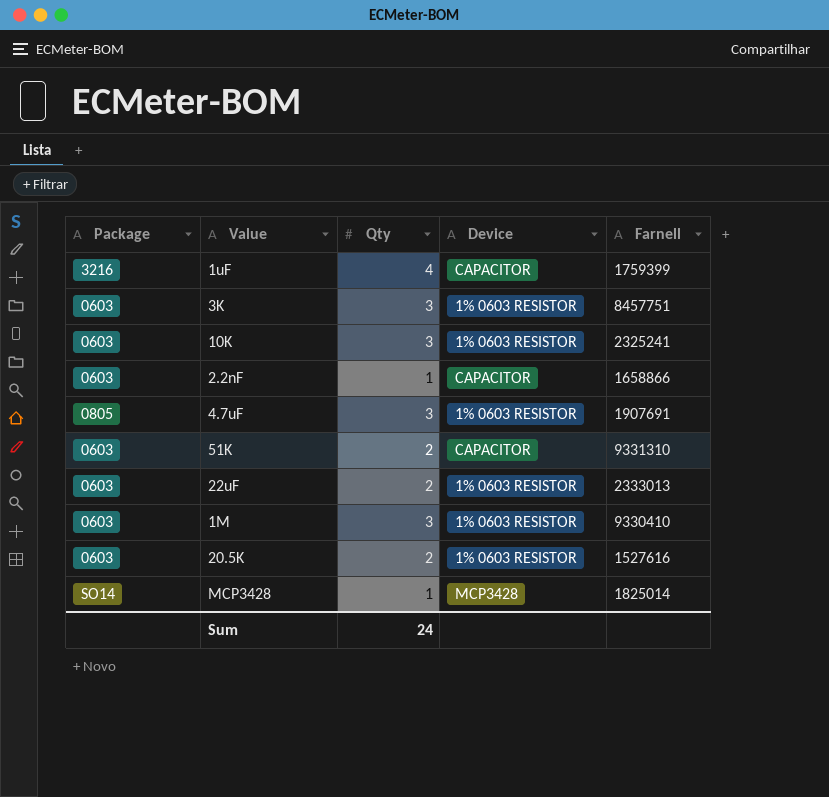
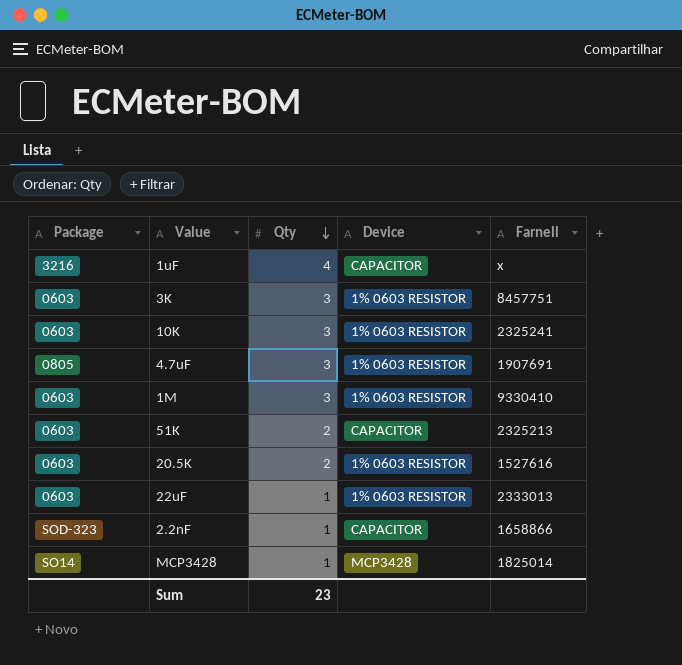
row order: none -> Qty descending
1uF | Farnell: 1759399 -> x
51K | Farnell: 9331310 -> 2325213
22uF | Qty: 2 -> 1
2.2nF | Package: 0603 -> SOD-323
Sum | Qty: 24 -> 23

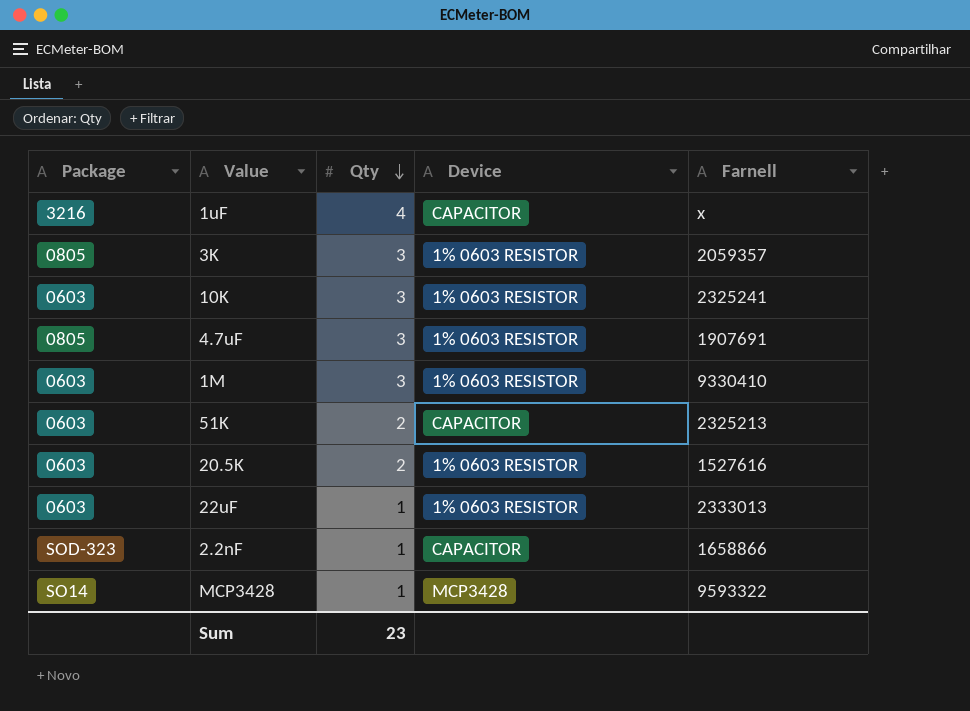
3K | Package: 0603 -> 0805
3K | Farnell: 8457751 -> 2059357
MCP3428 | Farnell: 1825014 -> 9593322

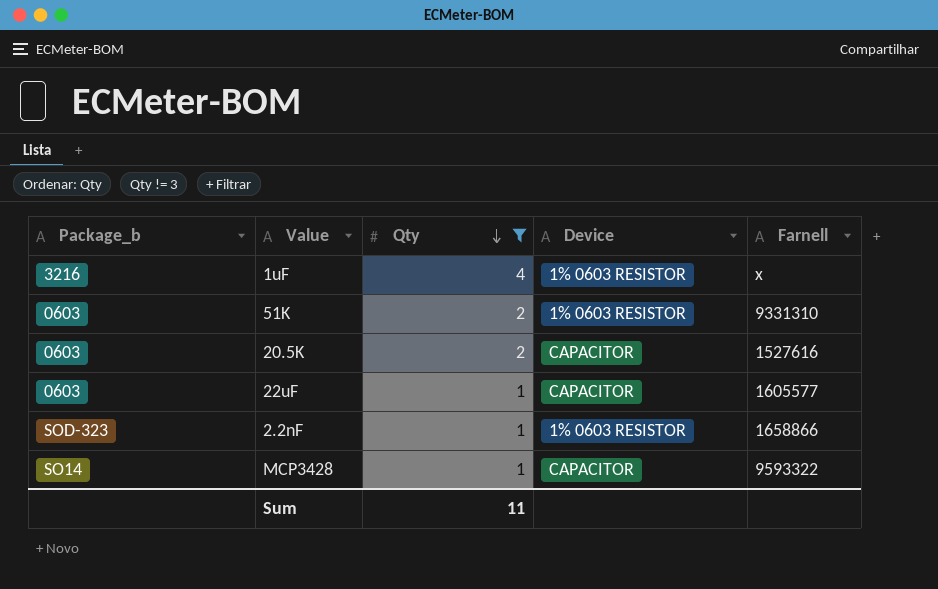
filter: none -> Qty != 3
column name: Package -> Package_b
1uF | Device: CAPACITOR -> 1% 0603 RESISTOR
51K | Device: CAPACITOR -> 1% 0603 RESISTOR
51K | Farnell: 2325213 -> 9331310
20.5K | Device: 1% 0603 RESISTOR -> CAPACITOR
22uF | Device: 1% 0603 RESISTOR -> CAPACITOR
22uF | Farnell: 2333013 -> 1605577
2.2nF | Device: CAPACITOR -> 1% 0603 RESISTOR
MCP3428 | Device: MCP3428 -> CAPACITOR
Sum | Qty: 23 -> 11

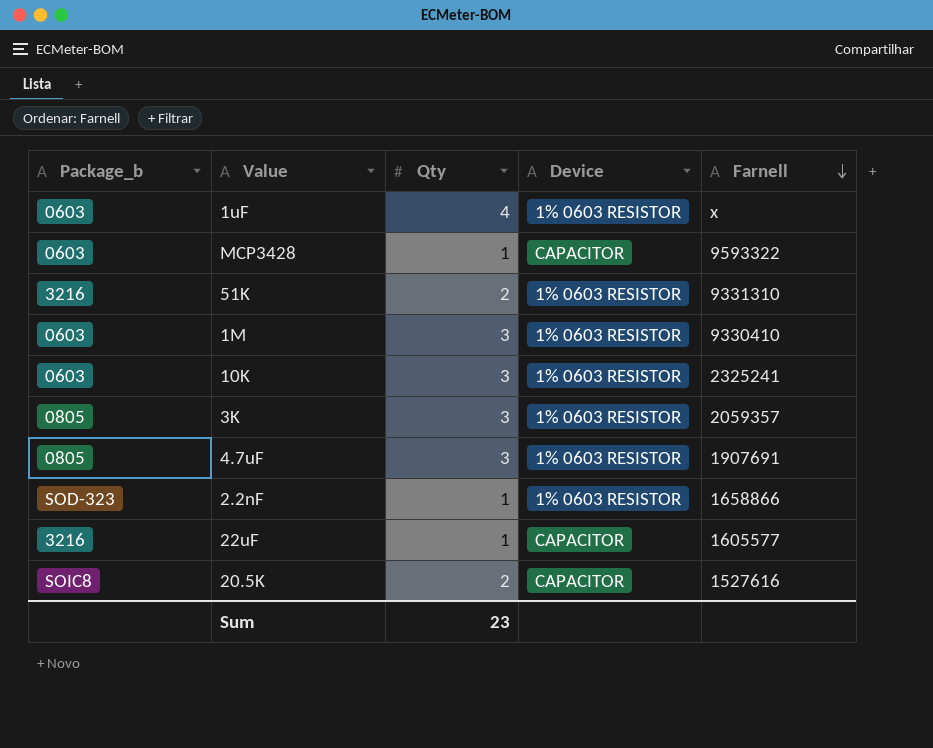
filter: Qty != 3 -> none
row order: Qty descending -> Farnell descending
1uF | Package_b: 3216 -> 0603
MCP3428 | Package_b: SO14 -> 0603
51K | Package_b: 0603 -> 3216
22uF | Package_b: 0603 -> 3216
20.5K | Package_b: 0603 -> SOIC8
Sum | Qty: 11 -> 23

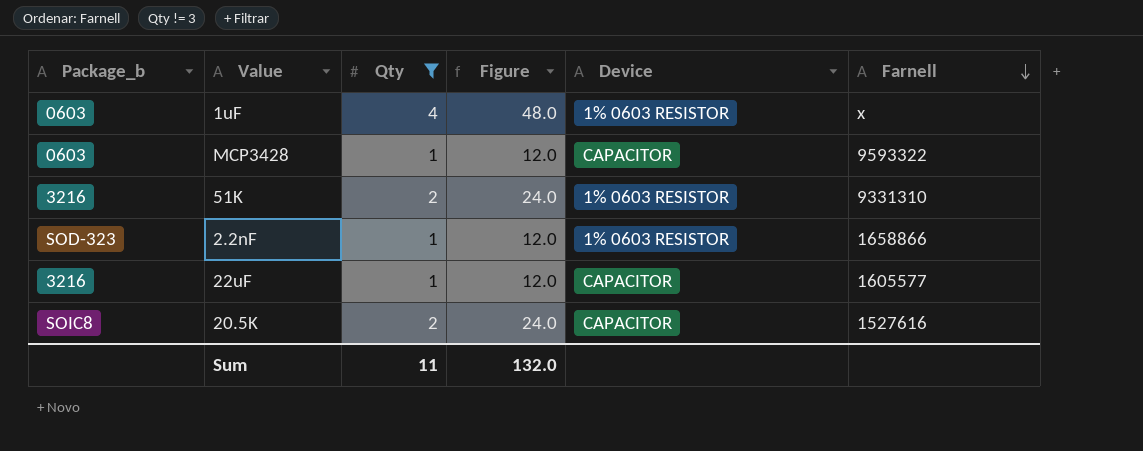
filter: none -> Qty != 3
column Figure | formula: none -> [Qty] * 12
Sum | Qty: 23 -> 11

